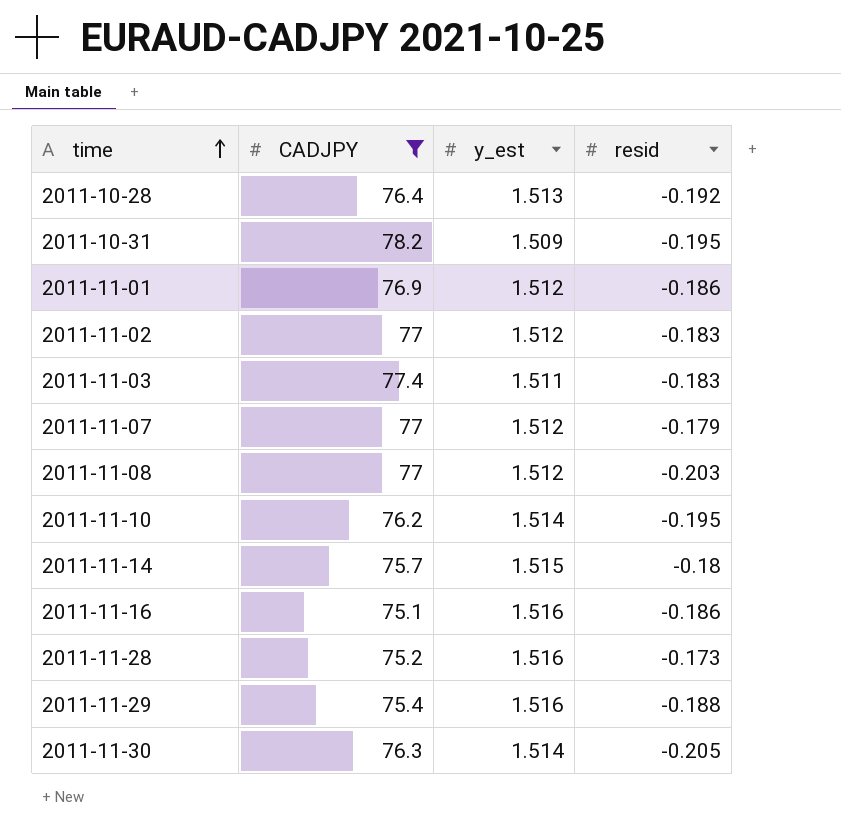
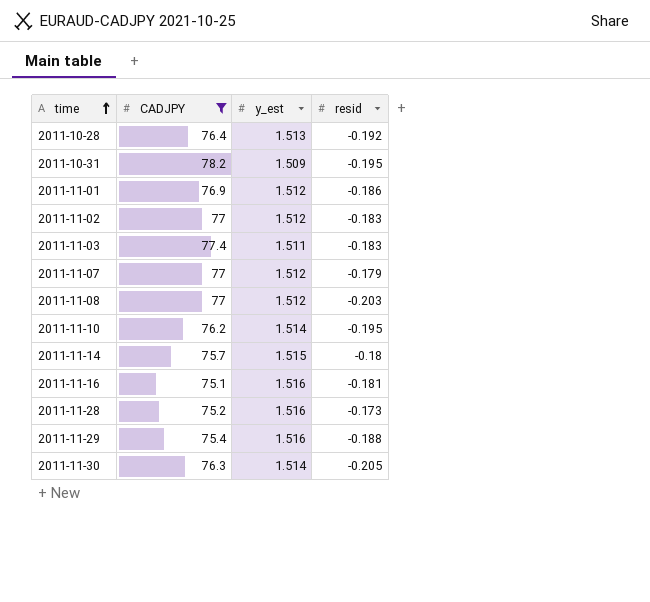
2011-11-16 | resid: -0.186 -> -0.181

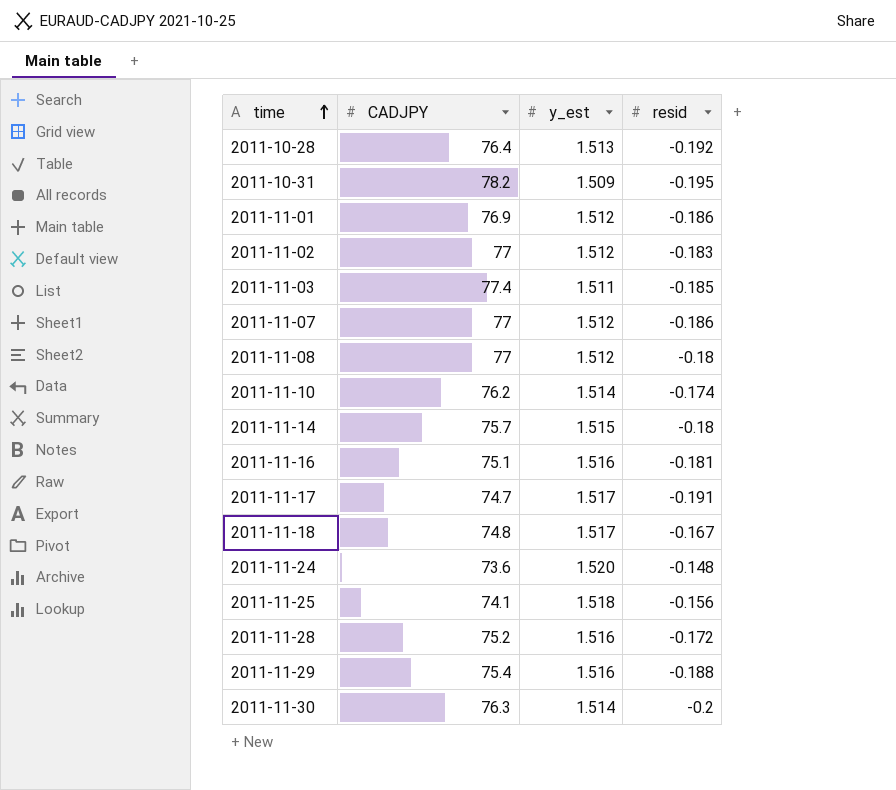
filter: CADJPY >= 75.1 -> none
2011-11-03 | resid: -0.183 -> -0.185
2011-11-07 | resid: -0.179 -> -0.186
2011-11-08 | resid: -0.203 -> -0.18
2011-11-10 | resid: -0.195 -> -0.174
2011-11-28 | resid: -0.173 -> -0.172
2011-11-30 | resid: -0.205 -> -0.2

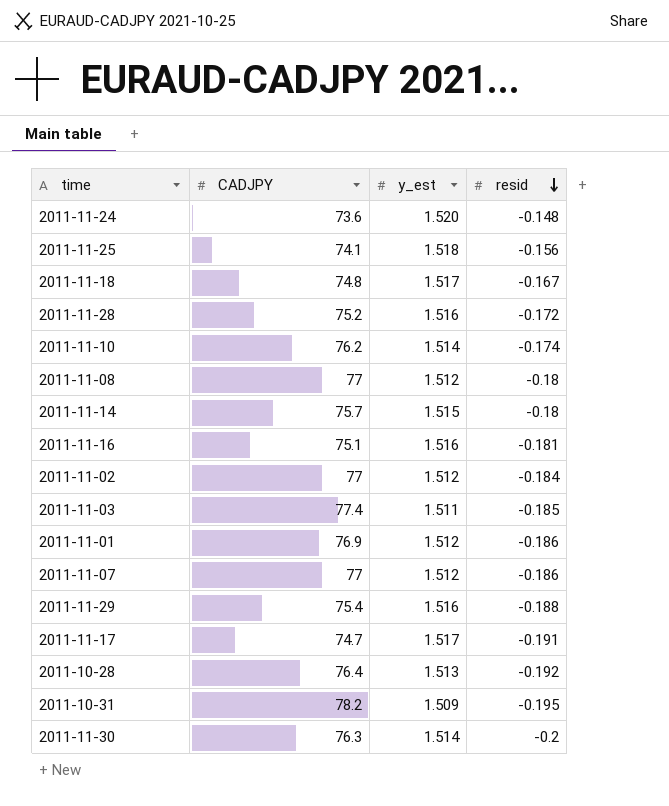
row order: time ascending -> resid descending
2011-11-02 | resid: -0.183 -> -0.184

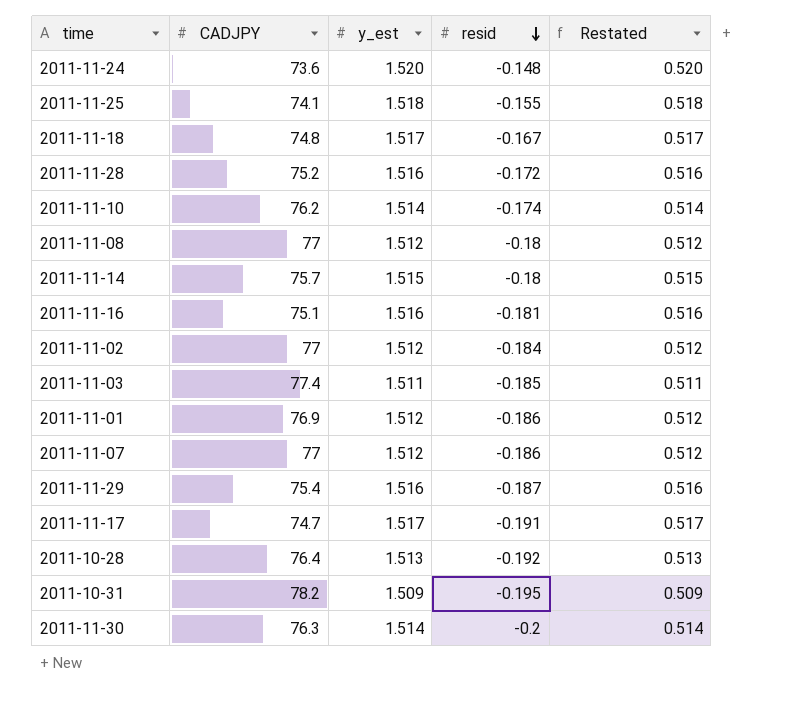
column Restated | formula: none -> [y_est] - 1
2011-11-25 | resid: -0.156 -> -0.155
2011-11-29 | resid: -0.188 -> -0.187

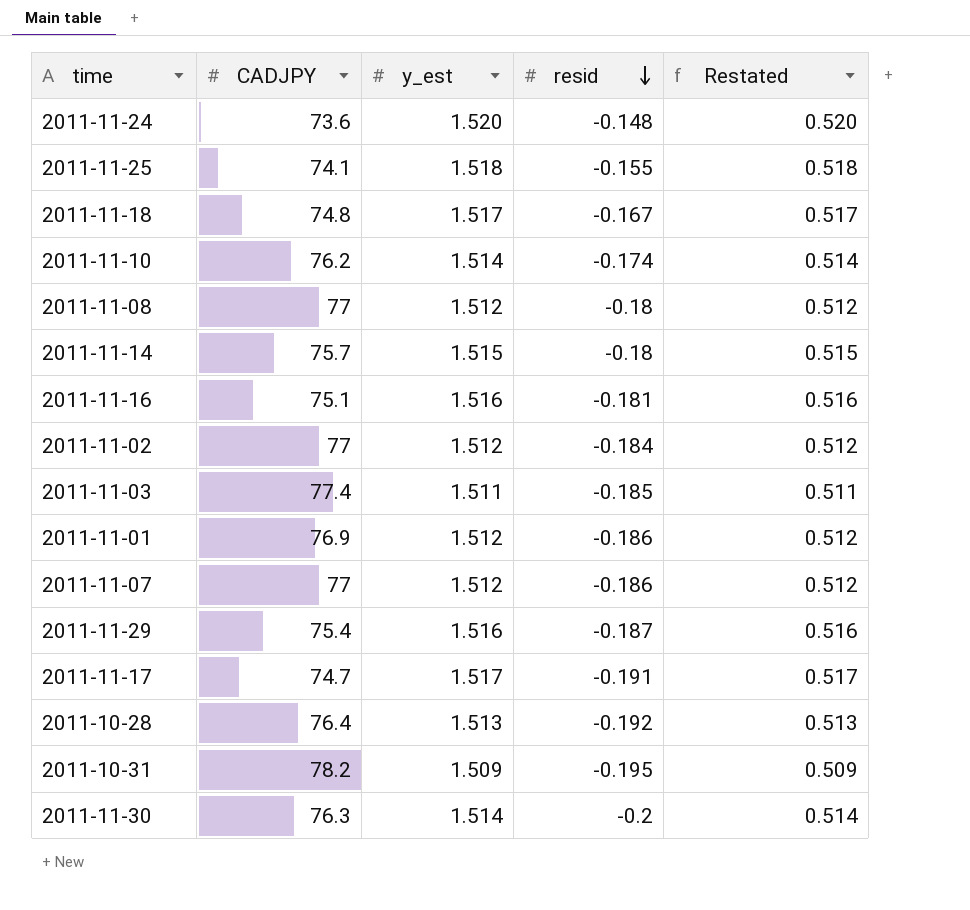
row 2011-11-28: 75.2 | 1.516 | -0.172 | 0.516 -> none

